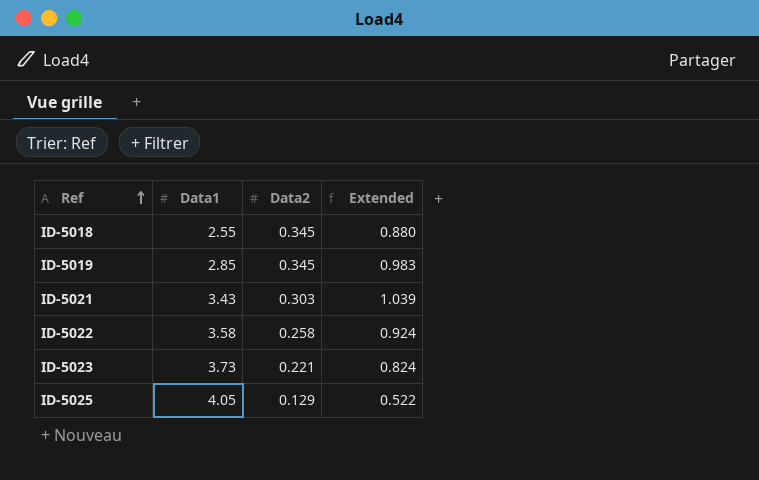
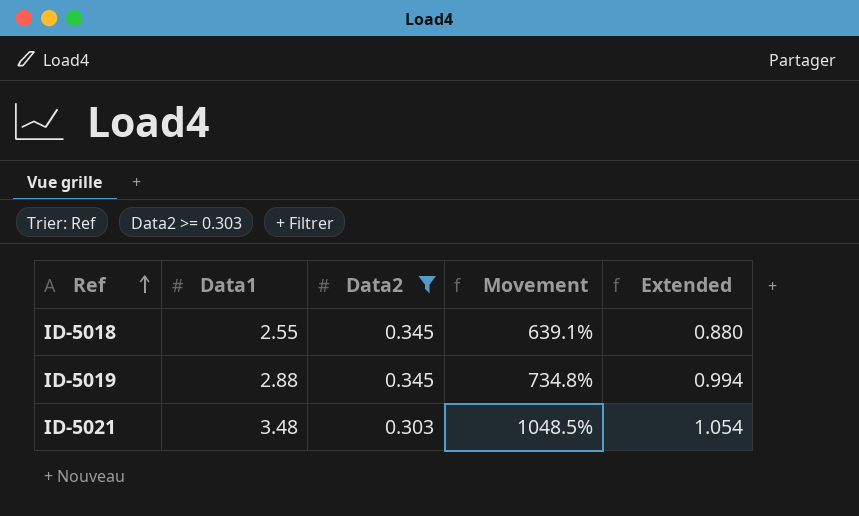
filter: none -> Data2 >= 0.303
column Movement | formula: none -> ([Data1] - [Data2]) / [Data2]
ID-5019 | Data1: 2.85 -> 2.88
ID-5019 | Extended: 0.983 -> 0.994
ID-5021 | Data1: 3.43 -> 3.48
ID-5021 | Extended: 1.039 -> 1.054

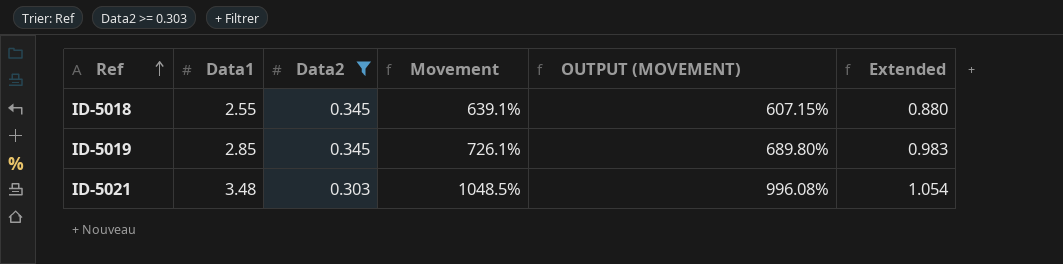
column OUTPUT (MOVEMENT) | formula: none -> [Movement] * 0.95
ID-5019 | Data1: 2.88 -> 2.85
ID-5019 | Movement: 734.8% -> 726.1%
ID-5019 | Extended: 0.994 -> 0.983

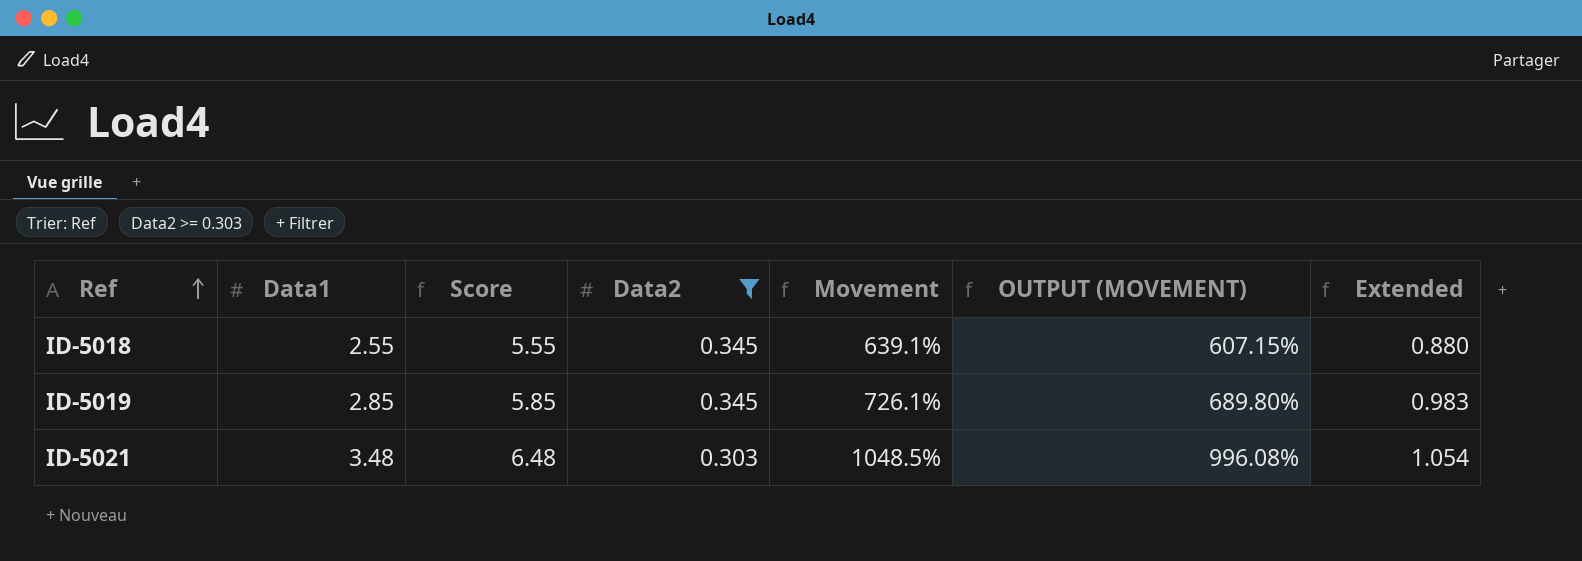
column Score | formula: none -> [Data1] + 3

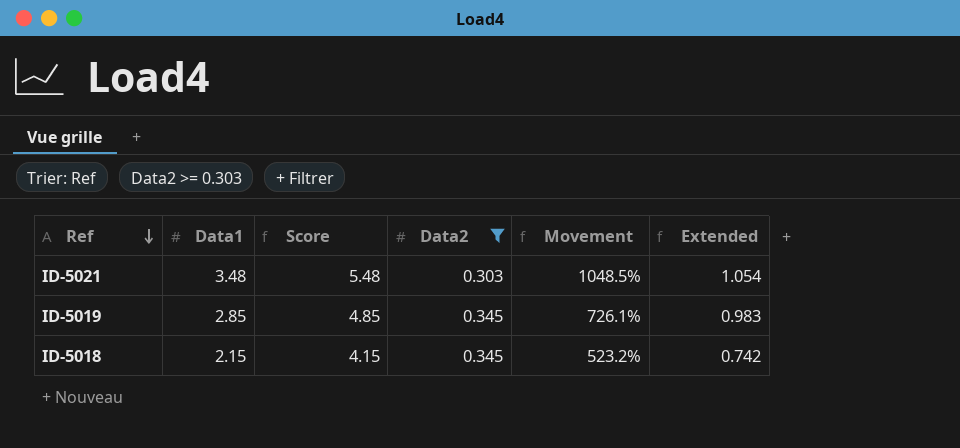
row order: Ref ascending -> Ref descending
column OUTPUT (MOVEMENT) | formula: [Movement] * 0.95 -> none
column Score | formula: [Data1] + 3 -> [Data1] + 2
ID-5018 | Data1: 2.55 -> 2.15
ID-5018 | Movement: 639.1% -> 523.2%
ID-5018 | Extended: 0.880 -> 0.742

